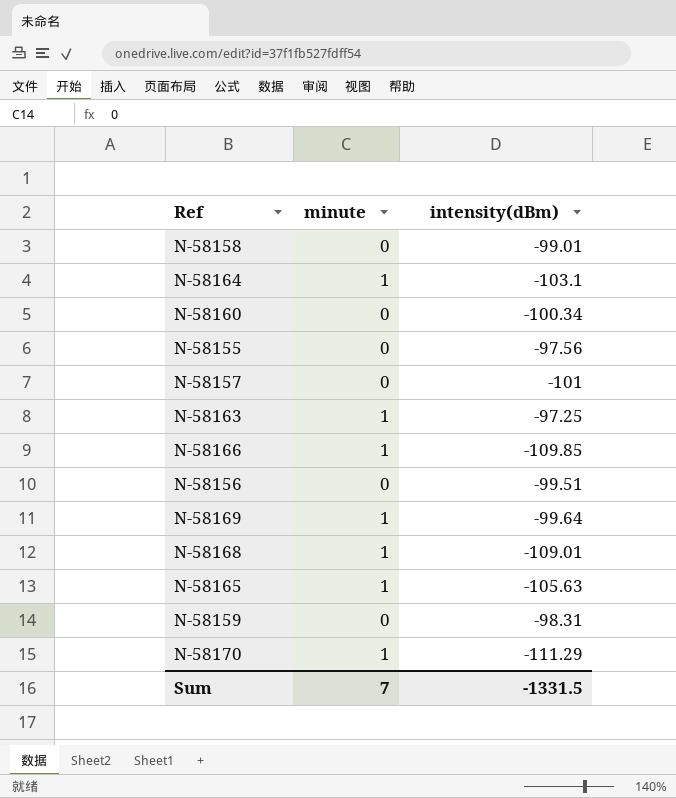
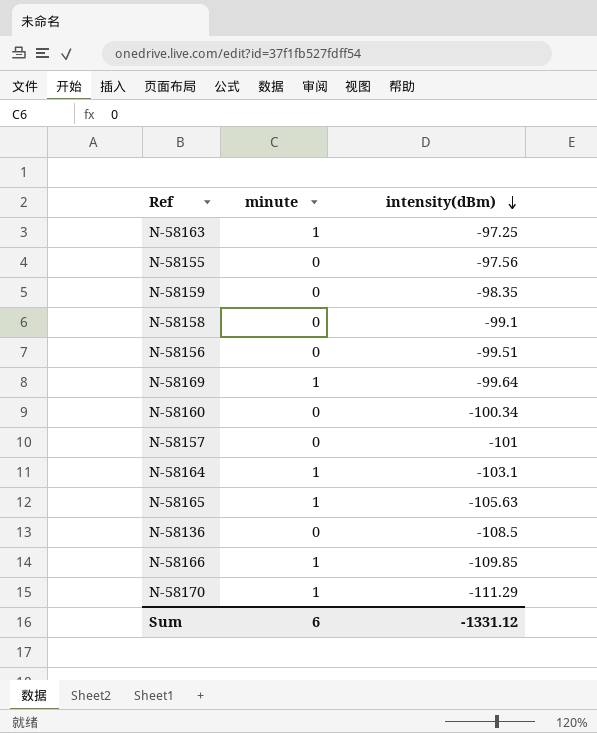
row order: none -> intensity(dBm) descending
row N-58168: 1 | -109.01 -> none
N-58159 | intensity(dBm): -98.31 -> -98.35
N-58158 | intensity(dBm): -99.01 -> -99.1
row N-58136: none -> 0 | -108.5
Sum | minute: 7 -> 6
Sum | intensity(dBm): -1331.5 -> -1331.12

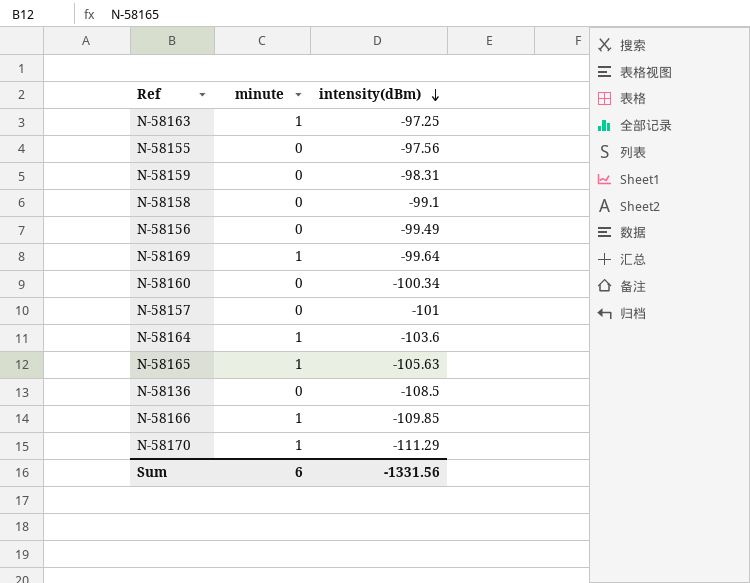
N-58159 | intensity(dBm): -98.35 -> -98.31
N-58156 | intensity(dBm): -99.51 -> -99.49
N-58164 | intensity(dBm): -103.1 -> -103.6
Sum | intensity(dBm): -1331.12 -> -1331.56

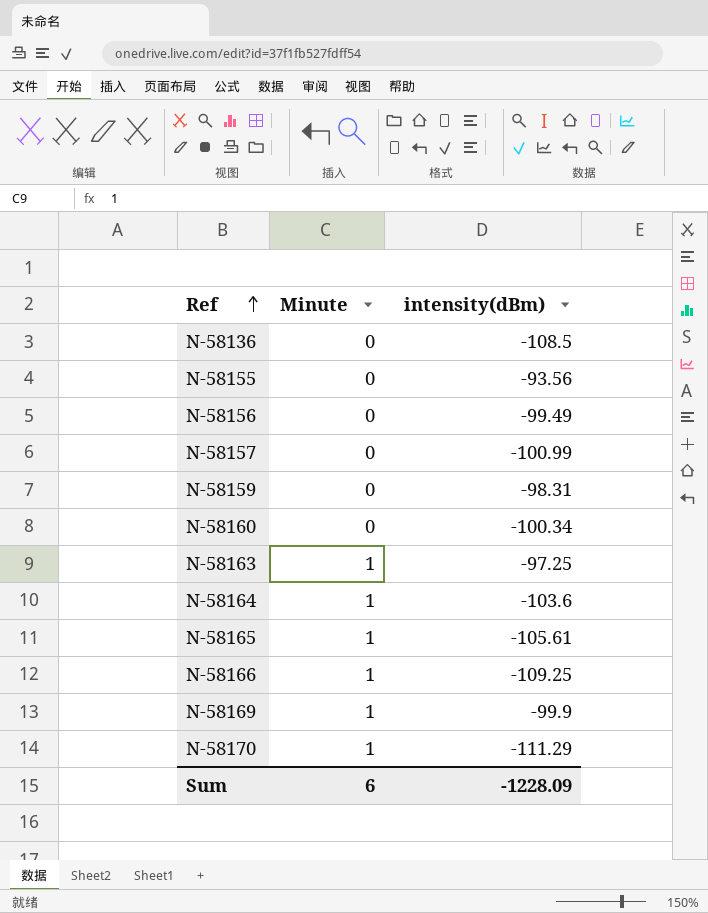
row order: intensity(dBm) descending -> Ref ascending
column name: minute -> Minute
row N-58158: 0 | -99.1 -> none
N-58155 | intensity(dBm): -97.56 -> -93.56
N-58157 | intensity(dBm): -101 -> -100.99
N-58165 | intensity(dBm): -105.63 -> -105.61
N-58166 | intensity(dBm): -109.85 -> -109.25
N-58169 | intensity(dBm): -99.64 -> -99.9
Sum | intensity(dBm): -1331.56 -> -1228.09

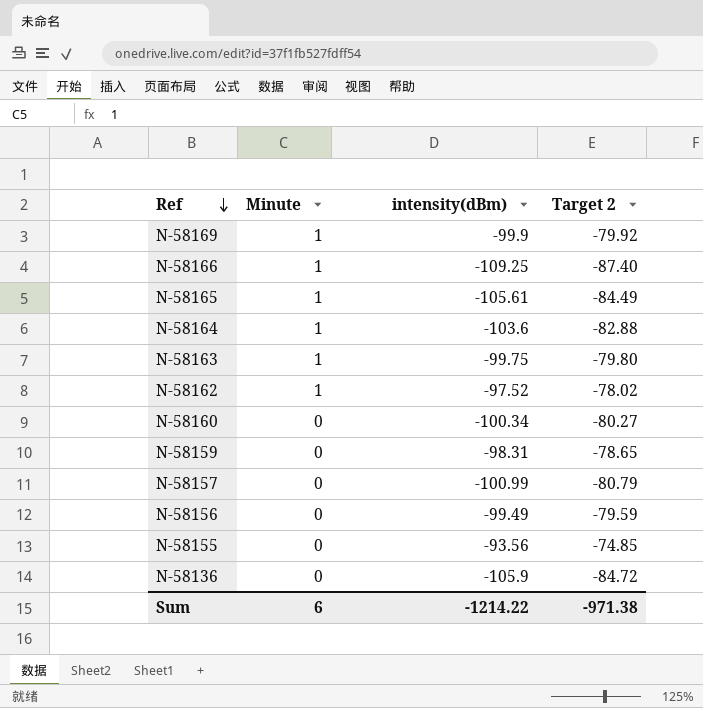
row order: Ref ascending -> Ref descending
column Target 2 | formula: none -> [intensity(dBm)] * 0.8
row N-58170: 1 | -111.29 -> none
N-58163 | intensity(dBm): -97.25 -> -99.75
row N-58162: none -> 1 | -97.52 | -78.02
N-58136 | intensity(dBm): -108.5 -> -105.9
Sum | intensity(dBm): -1228.09 -> -1214.22

